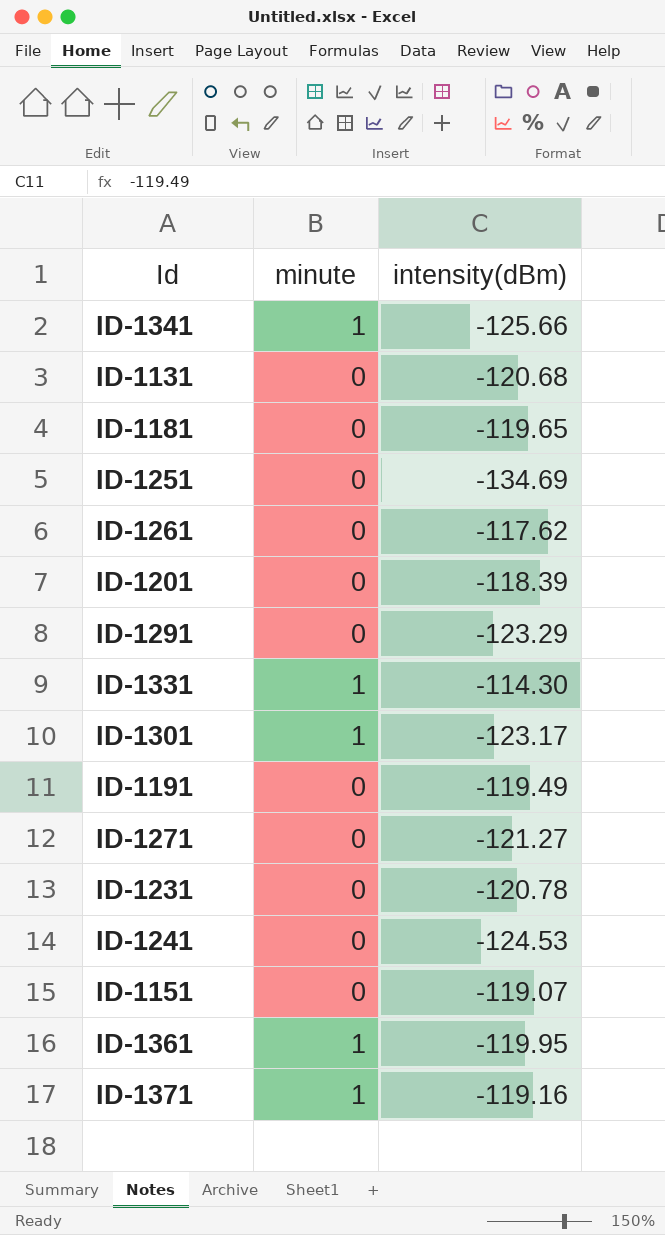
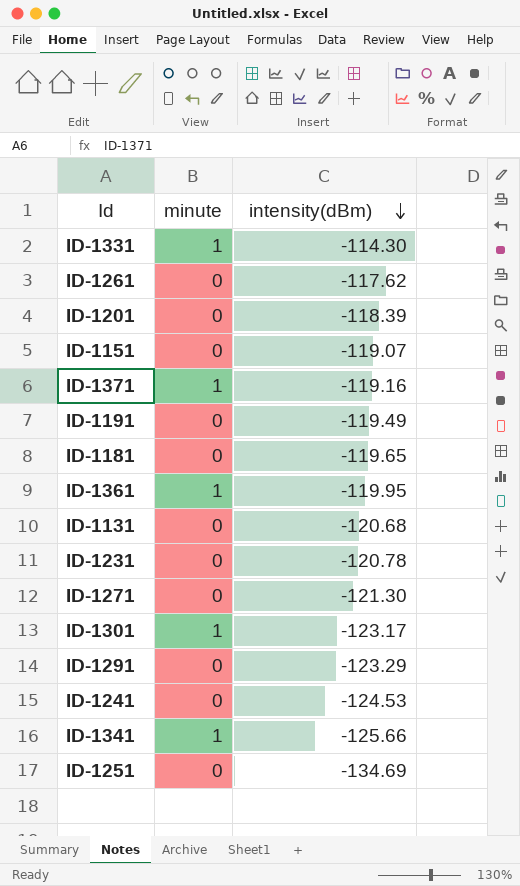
row order: none -> intensity(dBm) descending
ID-1271 | intensity(dBm): -121.27 -> -121.30

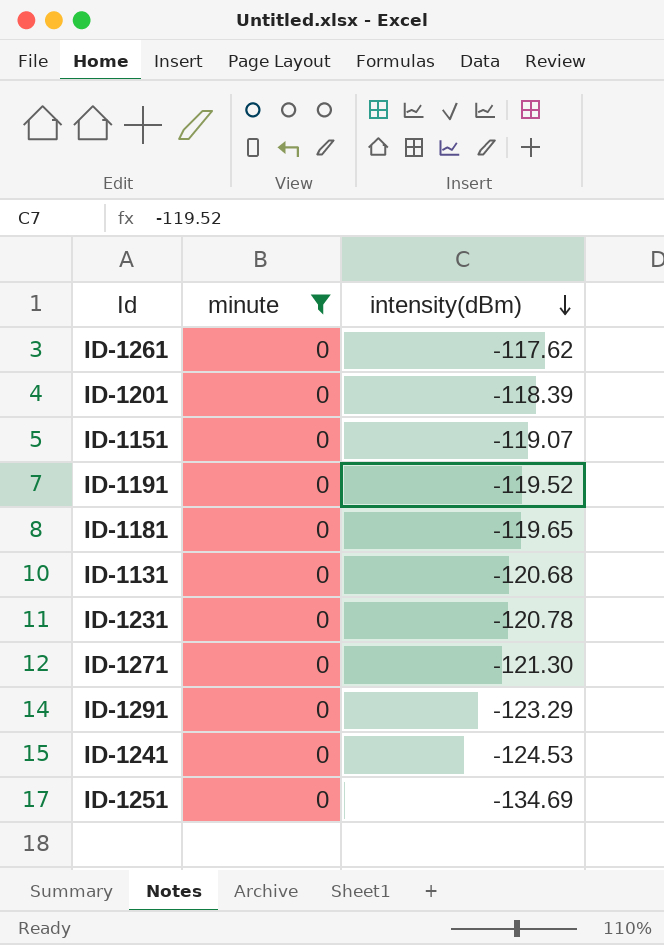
filter: none -> minute = 0
ID-1191 | intensity(dBm): -119.49 -> -119.52

